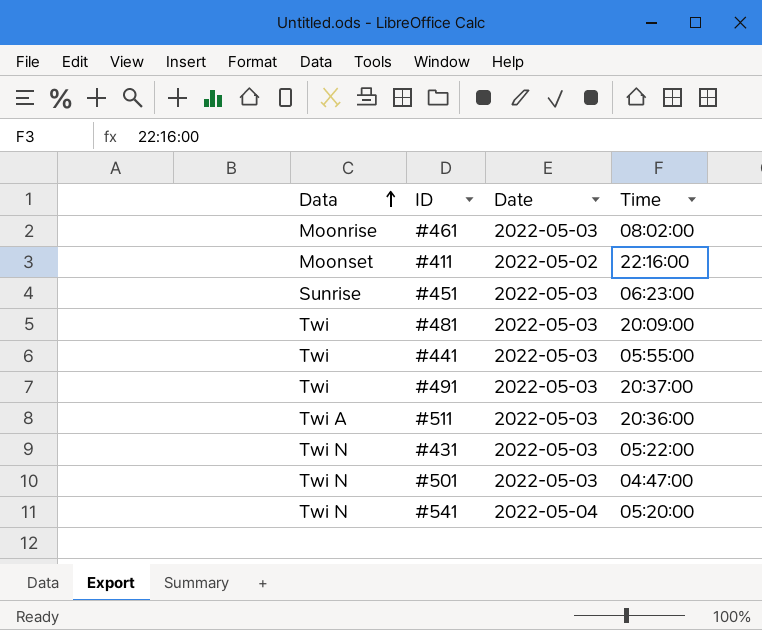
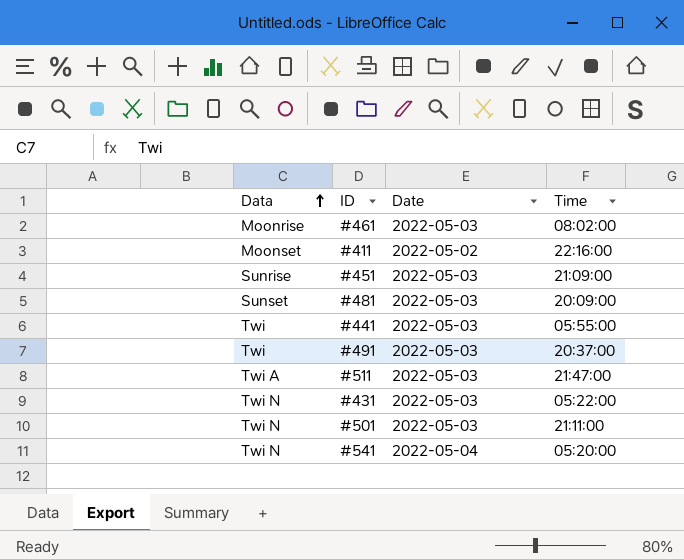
#451 | Time: 06:23:00 -> 21:09:00
#481 | Data: Twi -> Sunset
#511 | Time: 20:36:00 -> 21:47:00
#501 | Time: 04:47:00 -> 21:11:00

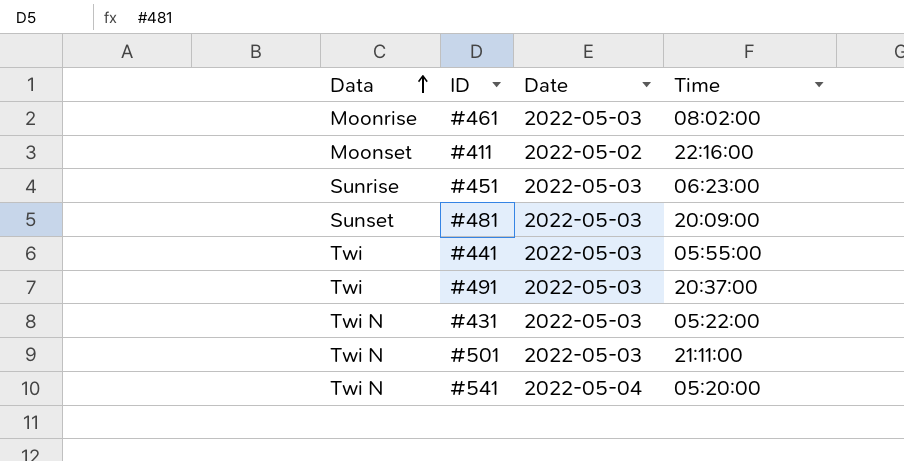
row #511: Twi A | 2022-05-03 | 21:47:00 -> none
#451 | Time: 21:09:00 -> 06:23:00

